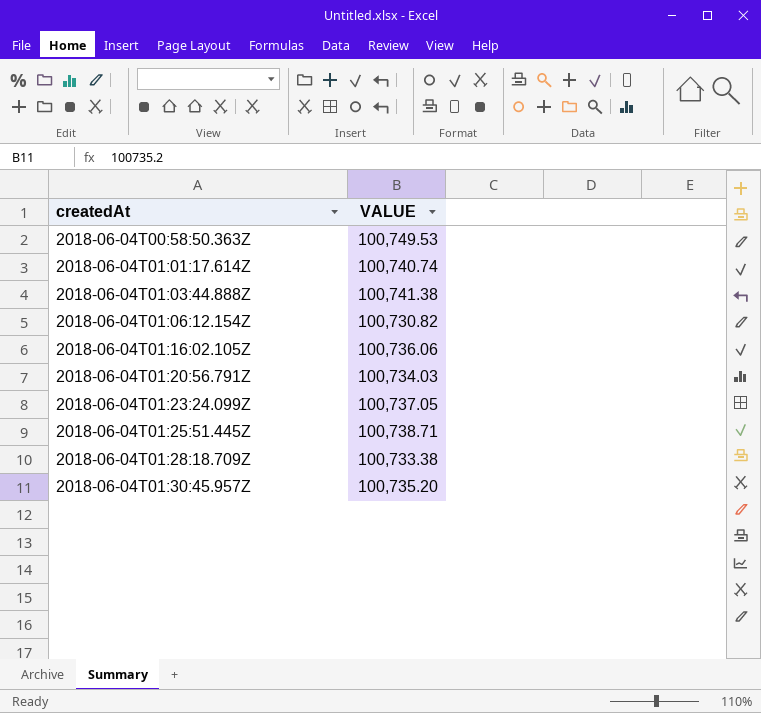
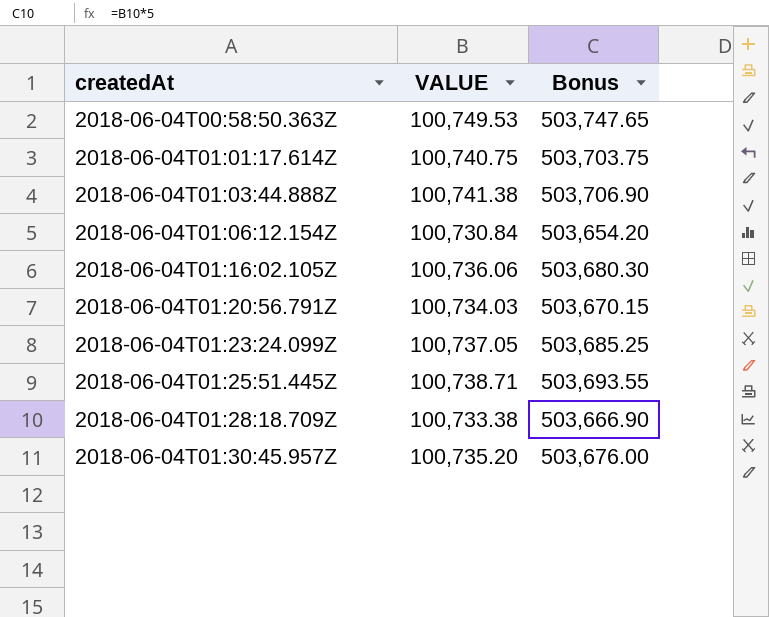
column Bonus | formula: none -> [VALUE] * 5
2018-06-04T01:01:17.614Z | VALUE: 100,740.74 -> 100,740.75
2018-06-04T01:06:12.154Z | VALUE: 100,730.82 -> 100,730.84

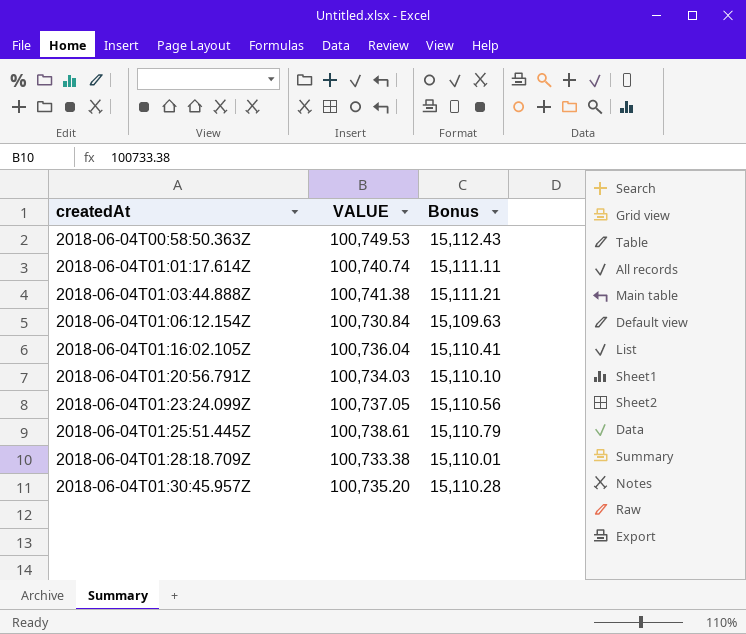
column Bonus | formula: [VALUE] * 5 -> [VALUE] * 0.15
2018-06-04T01:01:17.614Z | VALUE: 100,740.75 -> 100,740.74
2018-06-04T01:16:02.105Z | VALUE: 100,736.06 -> 100,736.04
2018-06-04T01:25:51.445Z | VALUE: 100,738.71 -> 100,738.61

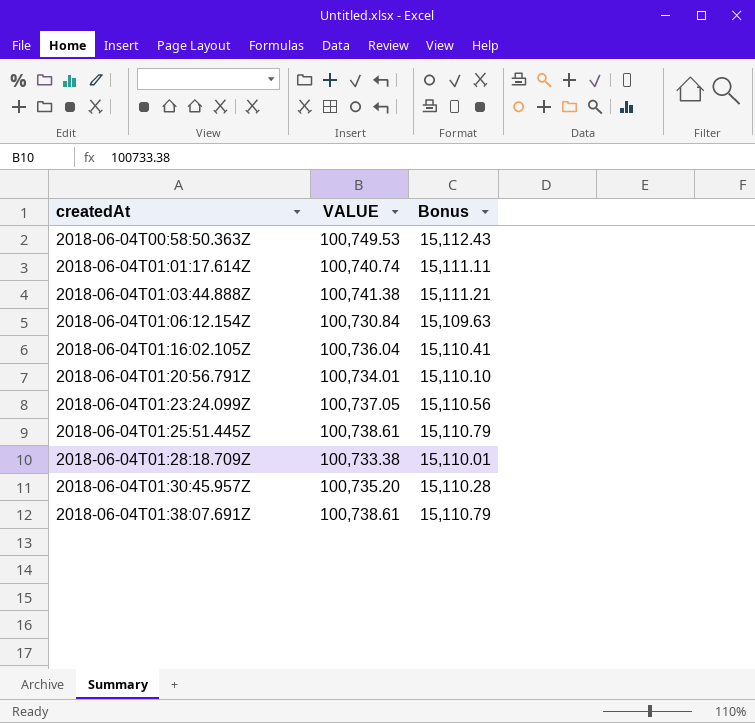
2018-06-04T01:20:56.791Z | VALUE: 100,734.03 -> 100,734.01
row 2018-06-04T01:38:07.691Z: none -> 100,738.61 | 15,110.79

